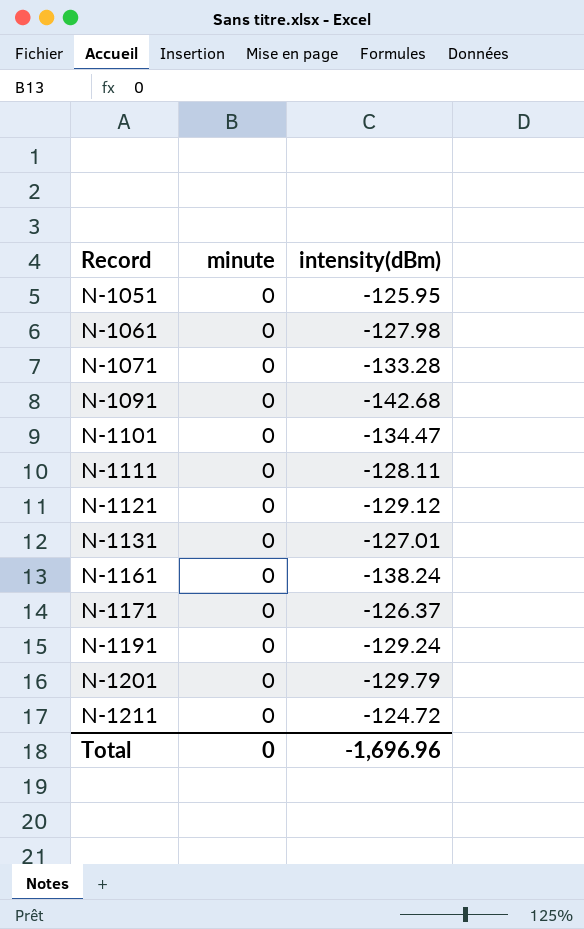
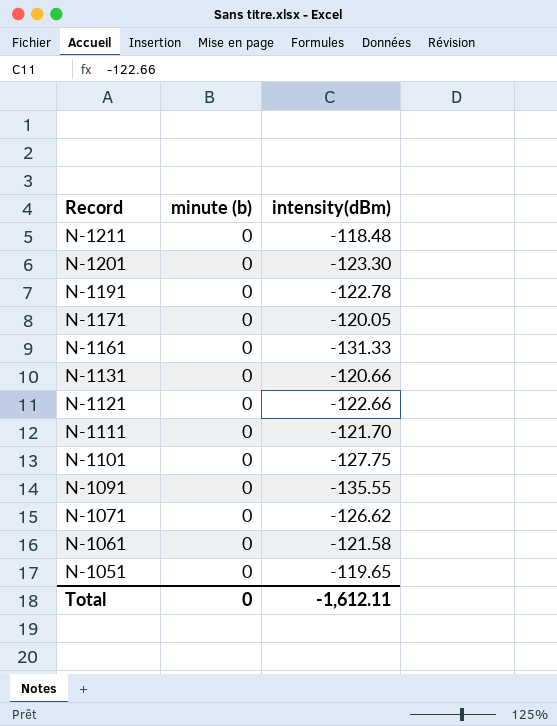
row order: Record ascending -> Record descending
column name: minute -> minute (b)
N-1211 | intensity(dBm): -124.72 -> -118.48
N-1201 | intensity(dBm): -129.79 -> -123.30
N-1191 | intensity(dBm): -129.24 -> -122.78
N-1171 | intensity(dBm): -126.37 -> -120.05
N-1161 | intensity(dBm): -138.24 -> -131.33
N-1131 | intensity(dBm): -127.01 -> -120.66
N-1121 | intensity(dBm): -129.12 -> -122.66
N-1111 | intensity(dBm): -128.11 -> -121.70
N-1101 | intensity(dBm): -134.47 -> -127.75
N-1091 | intensity(dBm): -142.68 -> -135.55
N-1071 | intensity(dBm): -133.28 -> -126.62
N-1061 | intensity(dBm): -127.98 -> -121.58
N-1051 | intensity(dBm): -125.95 -> -119.65
Total | intensity(dBm): -1,696.96 -> -1,612.11

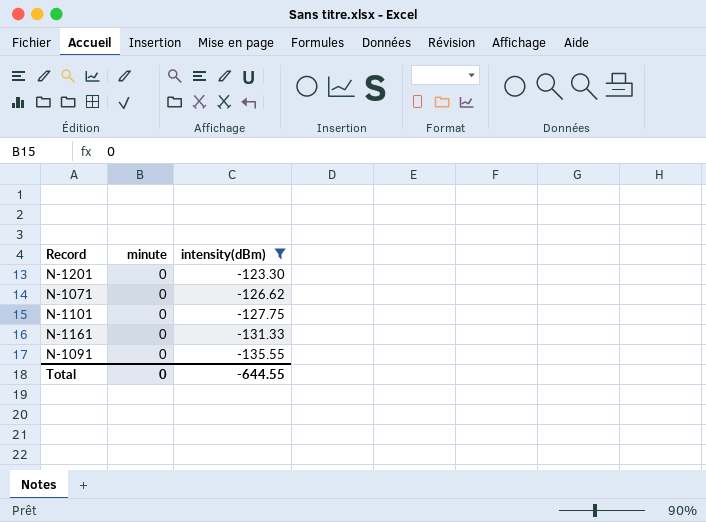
filter: none -> intensity(dBm) <= -123.30
row order: Record descending -> intensity(dBm) descending
column name: minute (b) -> minute
Total | intensity(dBm): -1,612.11 -> -644.55

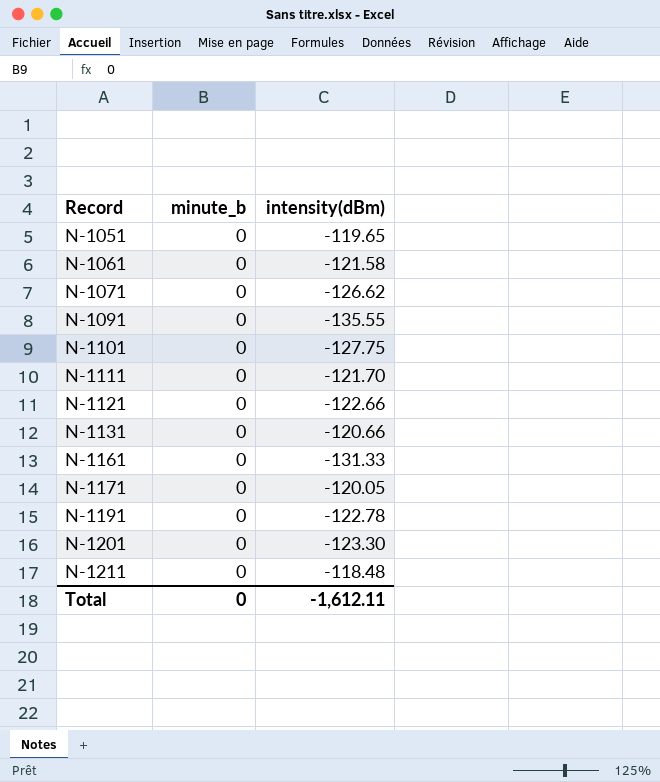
filter: intensity(dBm) <= -123.30 -> none
row order: intensity(dBm) descending -> Record ascending
column name: minute -> minute_b
Total | intensity(dBm): -644.55 -> -1,612.11

